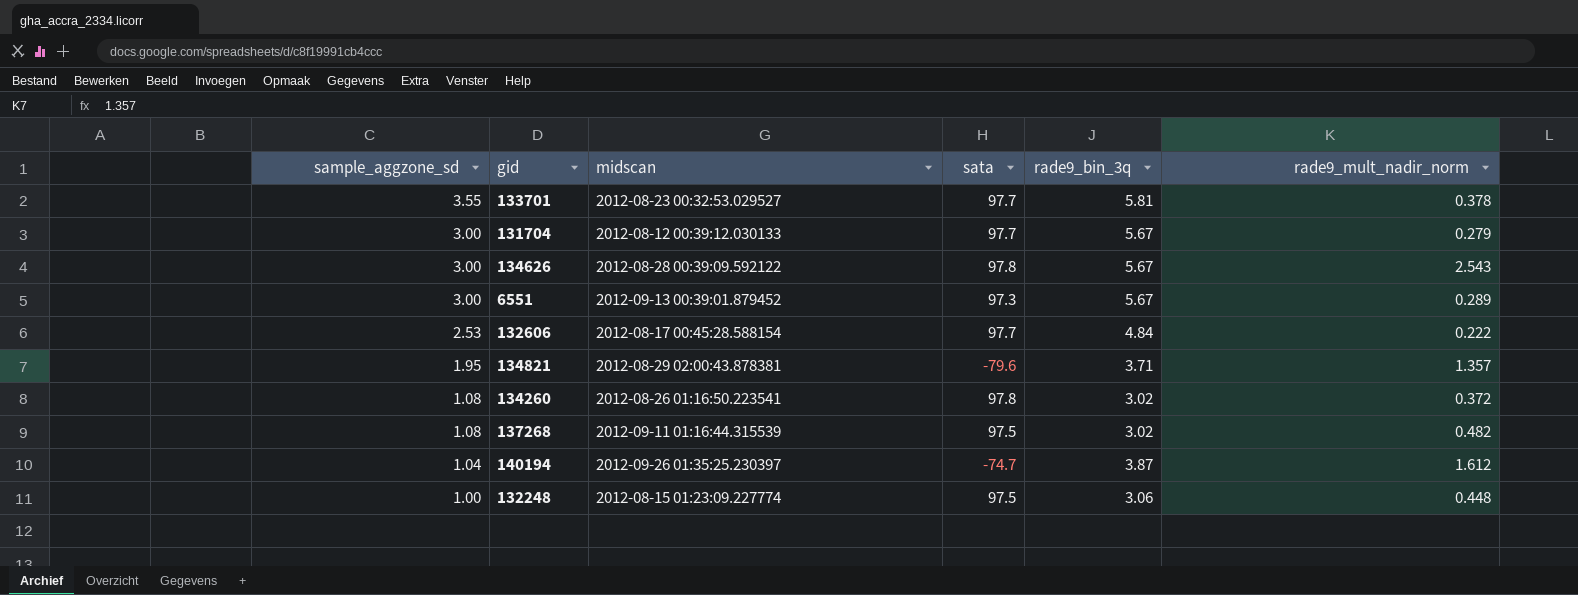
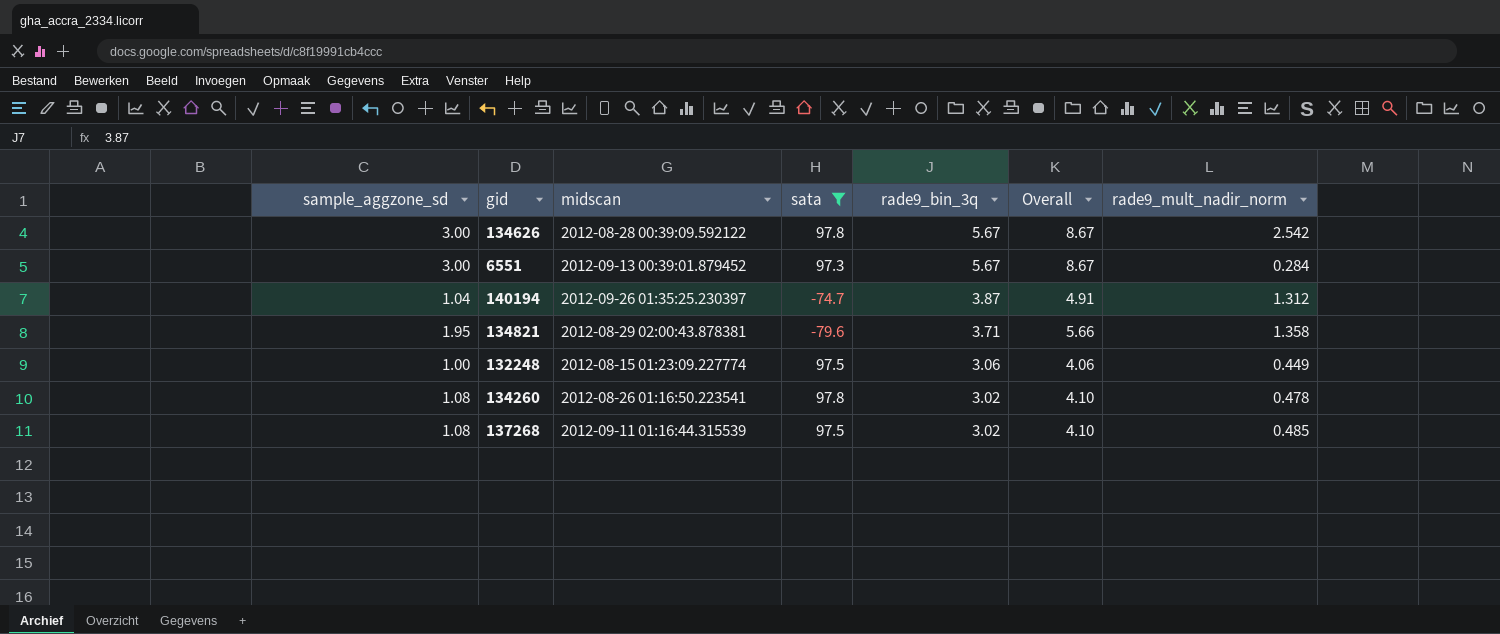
filter: none -> sata != 97.7
row order: sample_aggzone_sd descending -> rade9_bin_3q descending
column Overall | formula: none -> [sample_aggzone_sd] + [rade9_bin_3q]
134626 | rade9_mult_nadir_norm: 2.543 -> 2.542
6551 | rade9_mult_nadir_norm: 0.289 -> 0.284
140194 | rade9_mult_nadir_norm: 1.612 -> 1.312
134821 | rade9_mult_nadir_norm: 1.357 -> 1.358
132248 | rade9_mult_nadir_norm: 0.448 -> 0.449
134260 | rade9_mult_nadir_norm: 0.372 -> 0.478
137268 | rade9_mult_nadir_norm: 0.482 -> 0.485

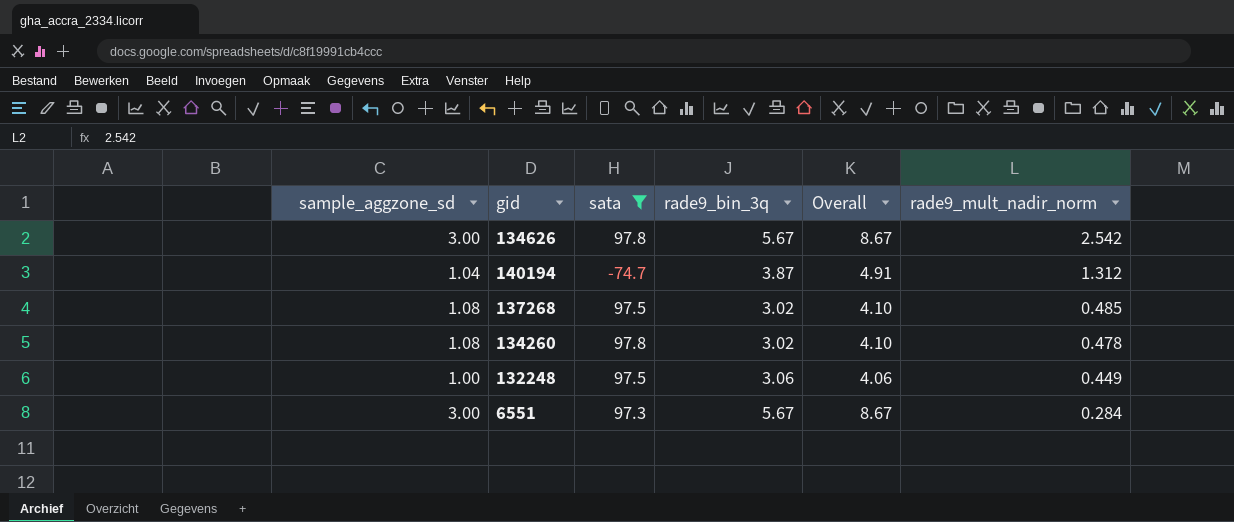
row order: rade9_bin_3q descending -> rade9_mult_nadir_norm descending
column midscan | position: 3 -> none
row 134821: 1.95 | 2012-08-29 02:00:43.878381 | -79.6 | 3.71 | 5.66 | 1.358 -> none

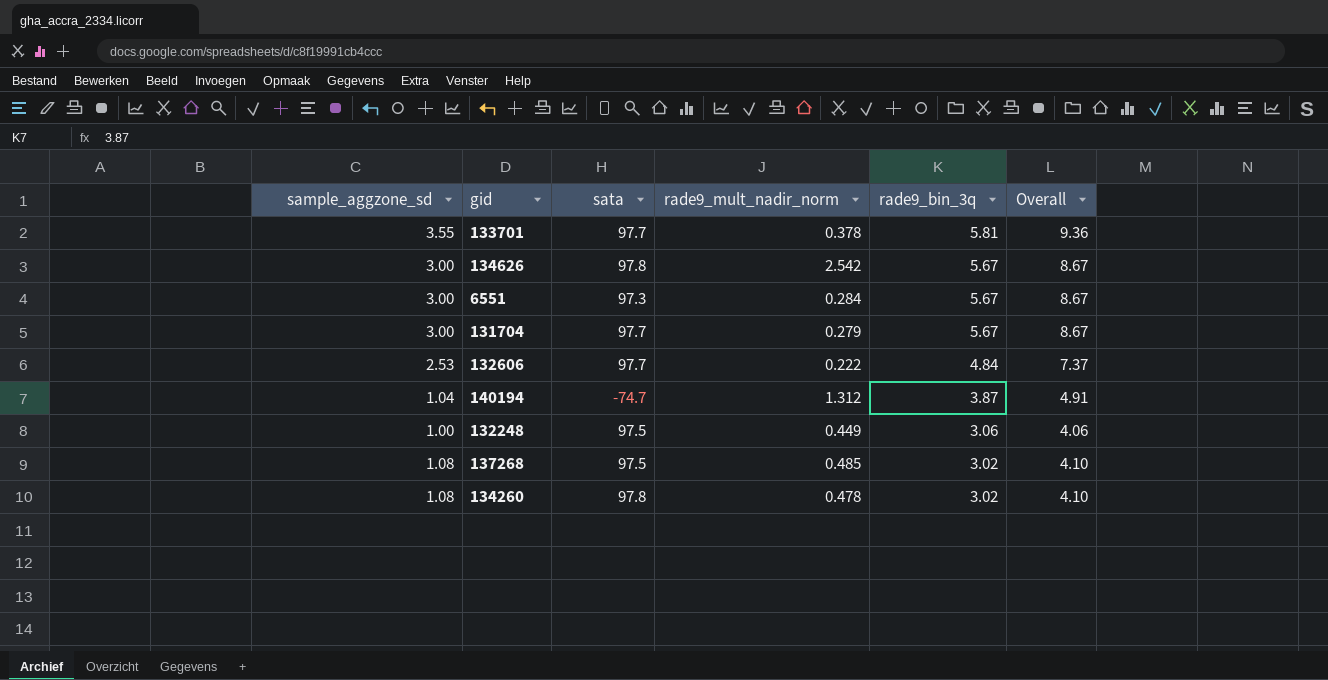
filter: sata != 97.7 -> none
row order: rade9_mult_nadir_norm descending -> rade9_bin_3q descending
column rade9_mult_nadir_norm | position: 6 -> 4

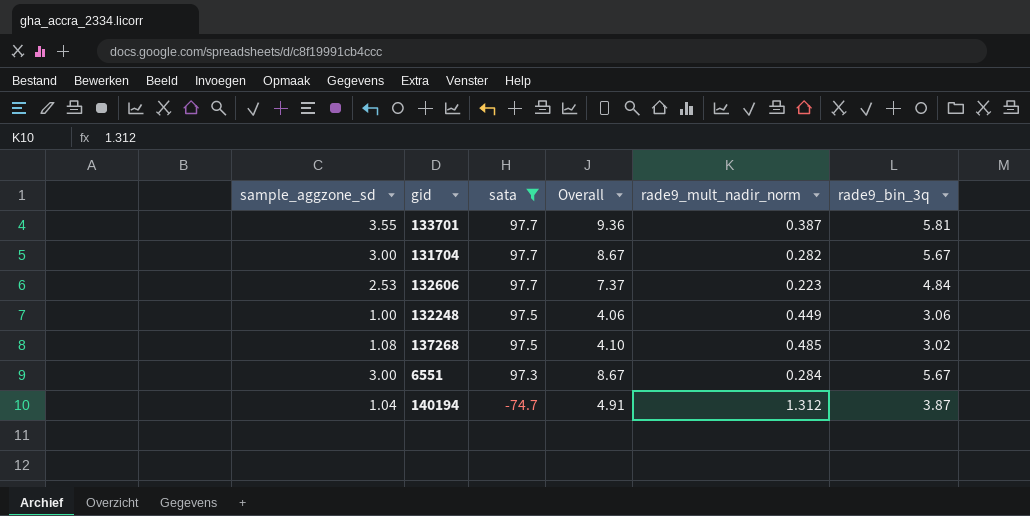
filter: none -> sata != 97.8
row order: rade9_bin_3q descending -> sata descending
column Overall | position: 6 -> 4
133701 | rade9_mult_nadir_norm: 0.378 -> 0.387
131704 | rade9_mult_nadir_norm: 0.279 -> 0.282
132606 | rade9_mult_nadir_norm: 0.222 -> 0.223

